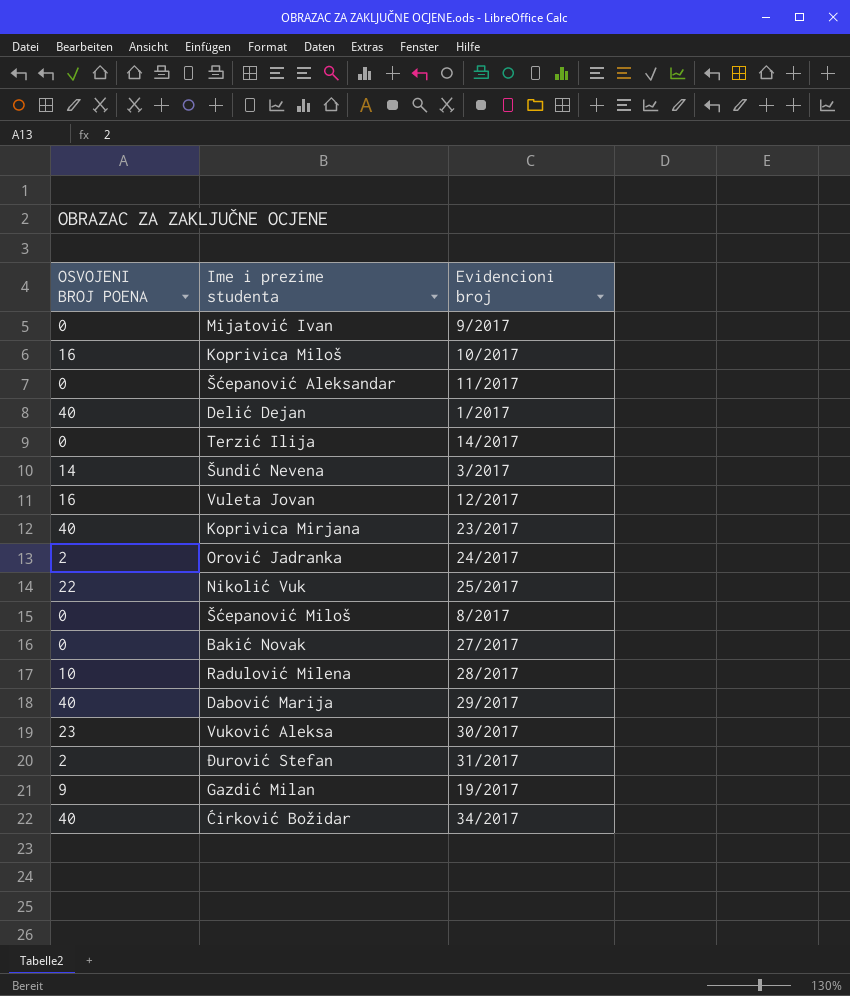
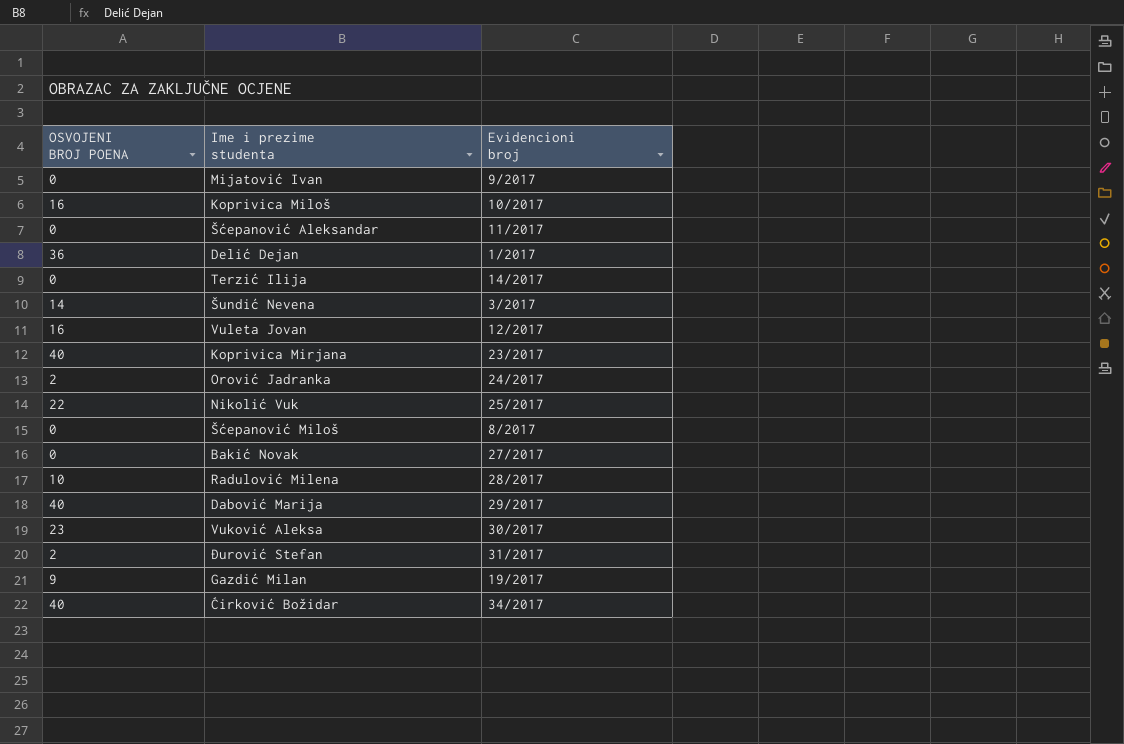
Delić Dejan | OSVOJENI BROJ POENA: 40 -> 36

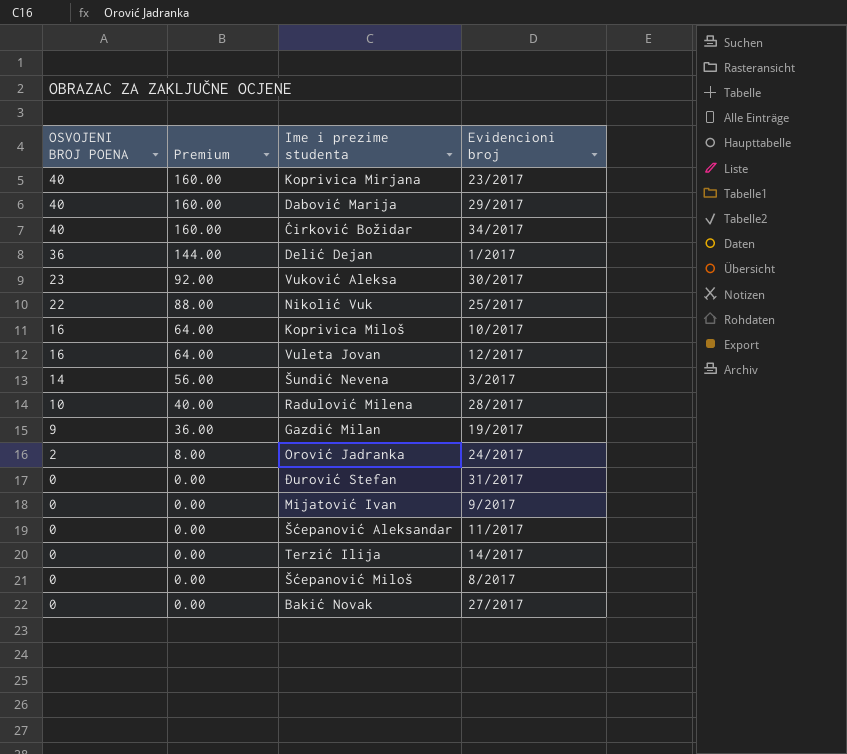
row order: none -> OSVOJENI BROJ POENA descending
column Premium | formula: none -> [OSVOJENI BROJ POENA] * 4
Đurović Stefan | OSVOJENI BROJ POENA: 2 -> 0

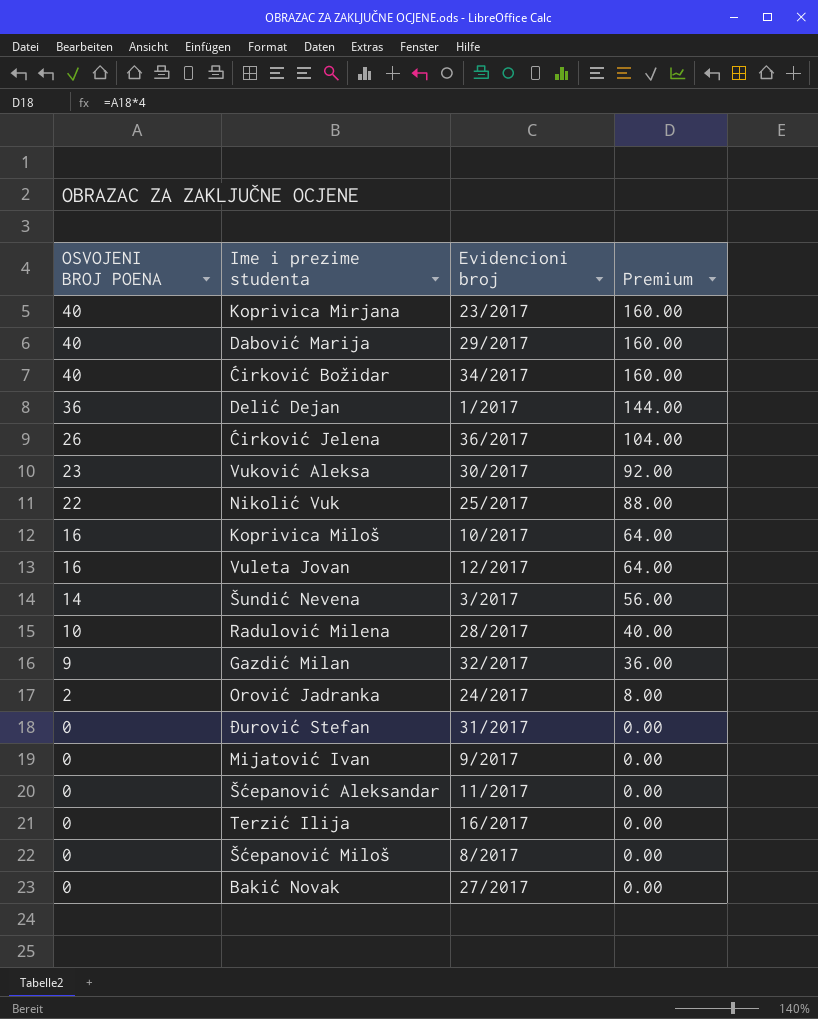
column Premium | position: 2 -> 4
row Ćirković Jelena: none -> 26 | 36/2017 | 104.00
Gazdić Milan | Evidencioni broj: 19/2017 -> 32/2017
Terzić Ilija | Evidencioni broj: 14/2017 -> 16/2017

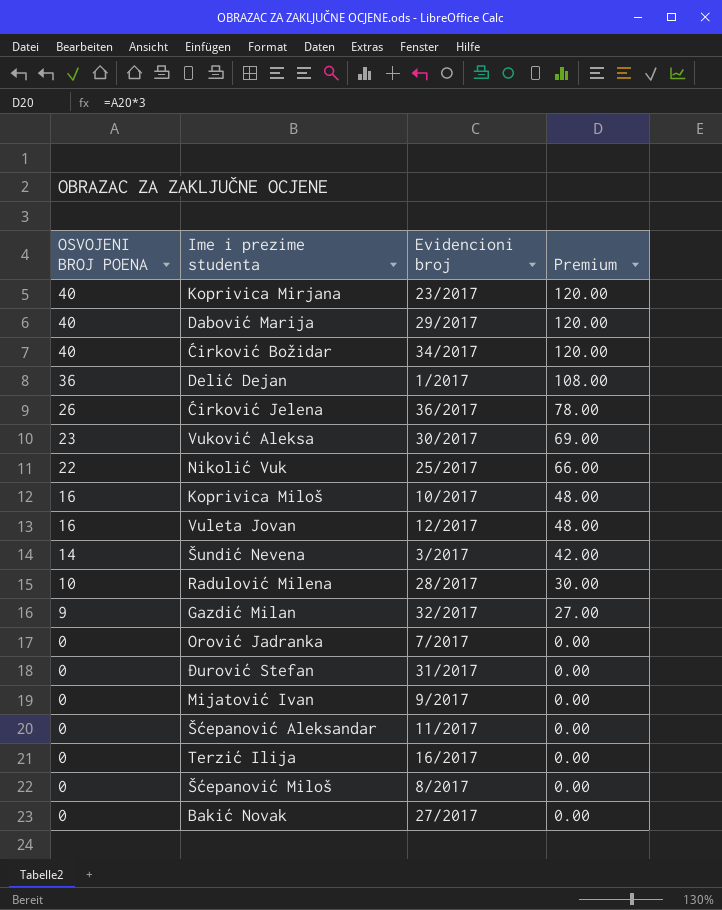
column Premium | formula: [OSVOJENI BROJ POENA] * 4 -> [OSVOJENI BROJ POENA] * 3
Orović Jadranka | OSVOJENI BROJ POENA: 2 -> 0
Orović Jadranka | Evidencioni broj: 24/2017 -> 7/2017

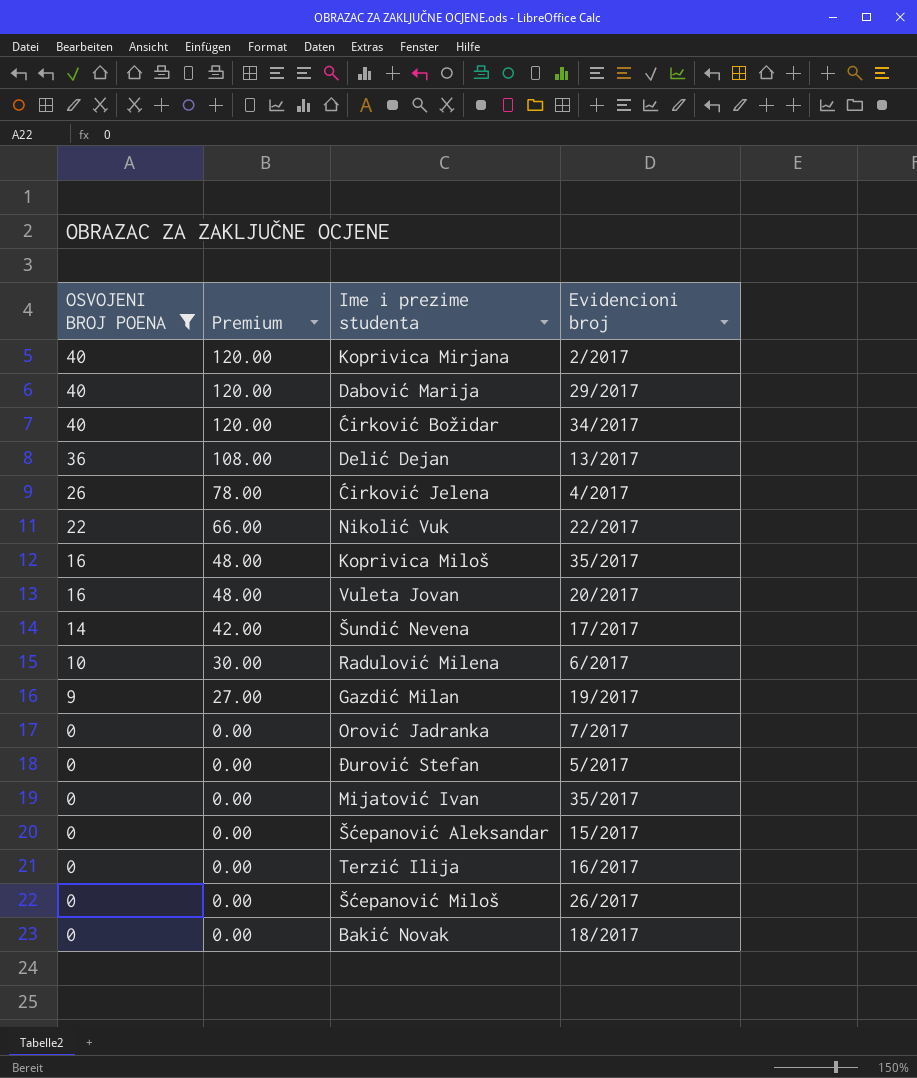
filter: none -> OSVOJENI BROJ POENA != 23
column Premium | position: 4 -> 2
Koprivica Mirjana | Evidencioni broj: 23/2017 -> 2/2017
Delić Dejan | Evidencioni broj: 1/2017 -> 13/2017
Ćirković Jelena | Evidencioni broj: 36/2017 -> 4/2017
Nikolić Vuk | Evidencioni broj: 25/2017 -> 22/2017
Koprivica Miloš | Evidencioni broj: 10/2017 -> 35/2017
Vuleta Jovan | Evidencioni broj: 12/2017 -> 20/2017
Šundić Nevena | Evidencioni broj: 3/2017 -> 17/2017
Radulović Milena | Evidencioni broj: 28/2017 -> 6/2017
Gazdić Milan | Evidencioni broj: 32/2017 -> 19/2017
Đurović Stefan | Evidencioni broj: 31/2017 -> 5/2017
Mijatović Ivan | Evidencioni broj: 9/2017 -> 35/2017
Šćepanović Aleksandar | Evidencioni broj: 11/2017 -> 15/2017
Šćepanović Miloš | Evidencioni broj: 8/2017 -> 26/2017
Bakić Novak | Evidencioni broj: 27/2017 -> 18/2017

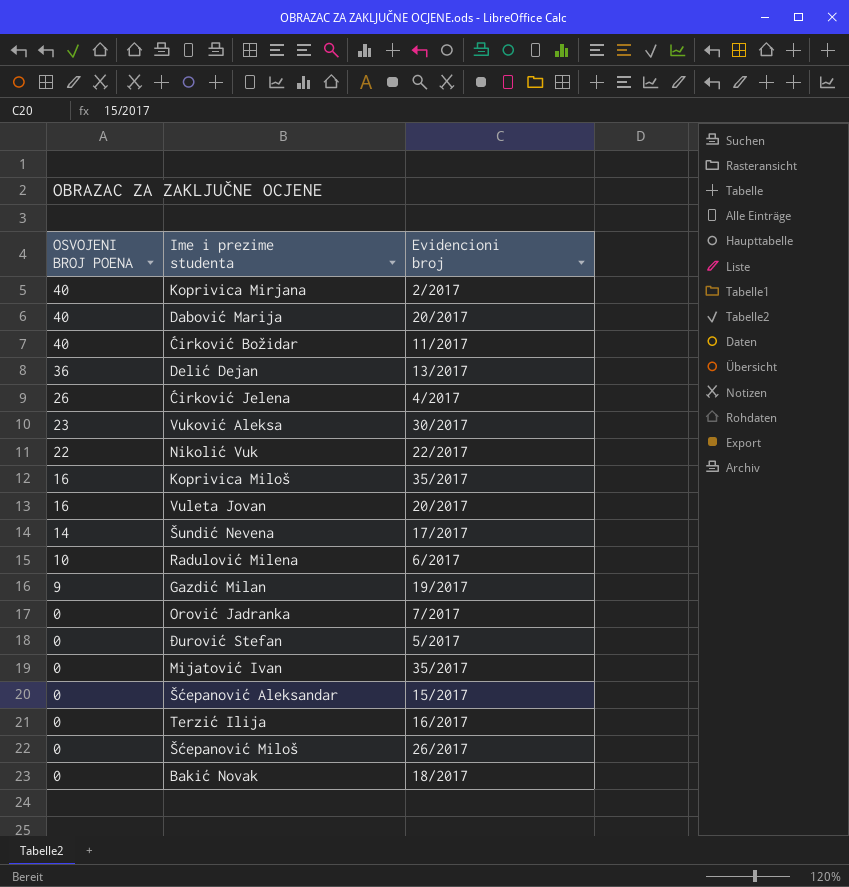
filter: OSVOJENI BROJ POENA != 23 -> none
column Premium | formula: [OSVOJENI BROJ POENA] * 3 -> none
Dabović Marija | Evidencioni broj: 29/2017 -> 20/2017
Ćirković Božidar | Evidencioni broj: 34/2017 -> 11/2017

